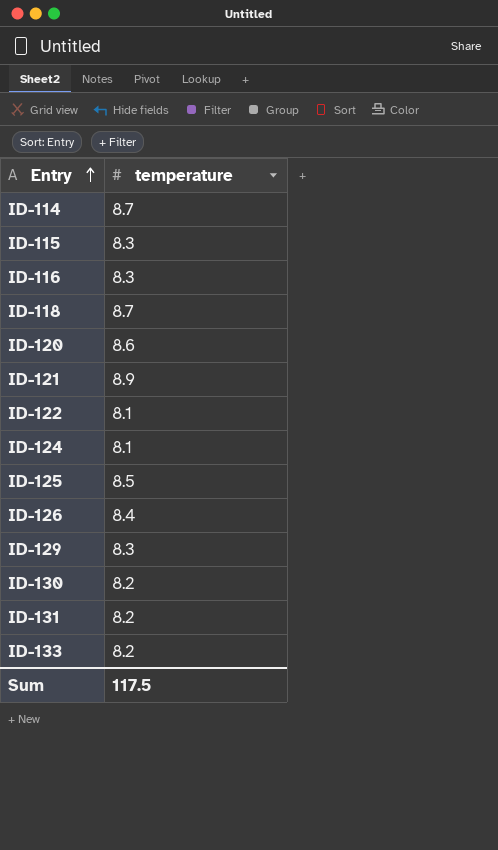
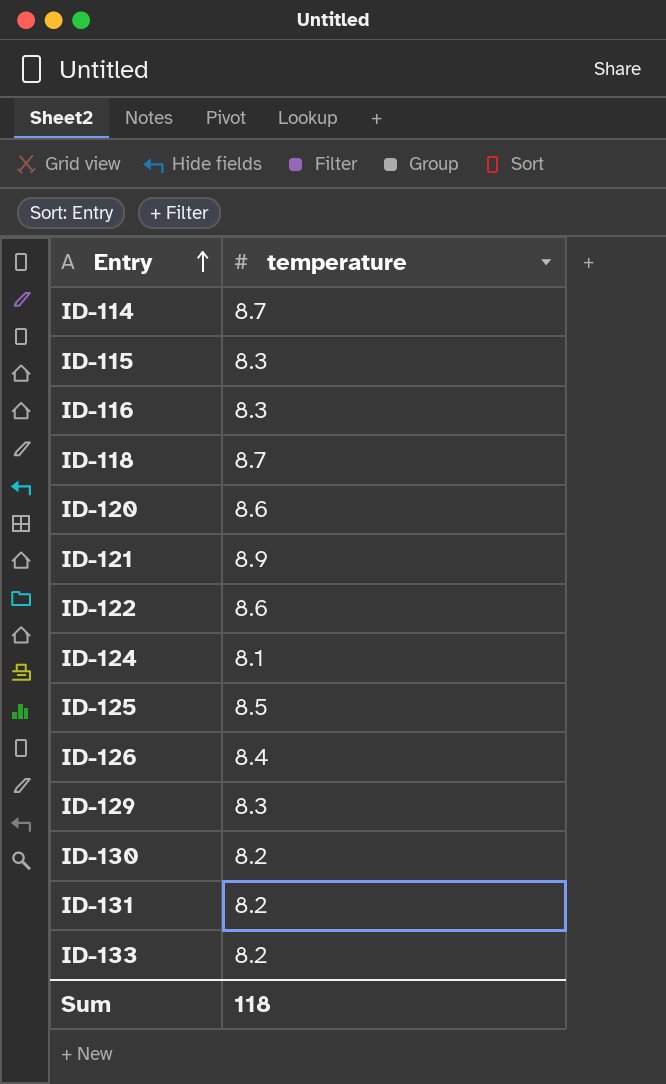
ID-122 | temperature: 8.1 -> 8.6
Sum | temperature: 117.5 -> 118

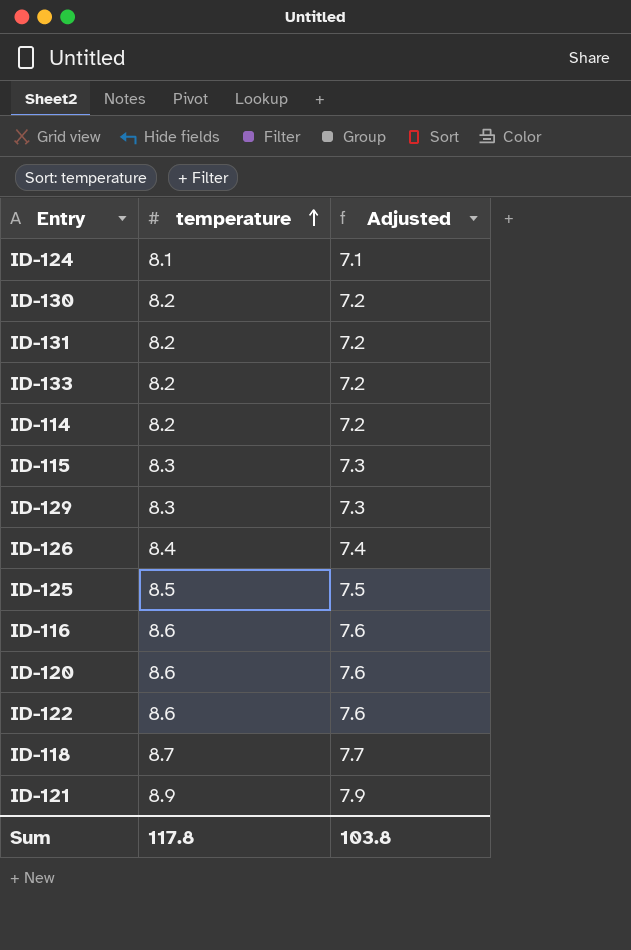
row order: Entry ascending -> temperature ascending
column Adjusted | formula: none -> [temperature] - 1
ID-114 | temperature: 8.7 -> 8.2
ID-116 | temperature: 8.3 -> 8.6
Sum | temperature: 118 -> 117.8

